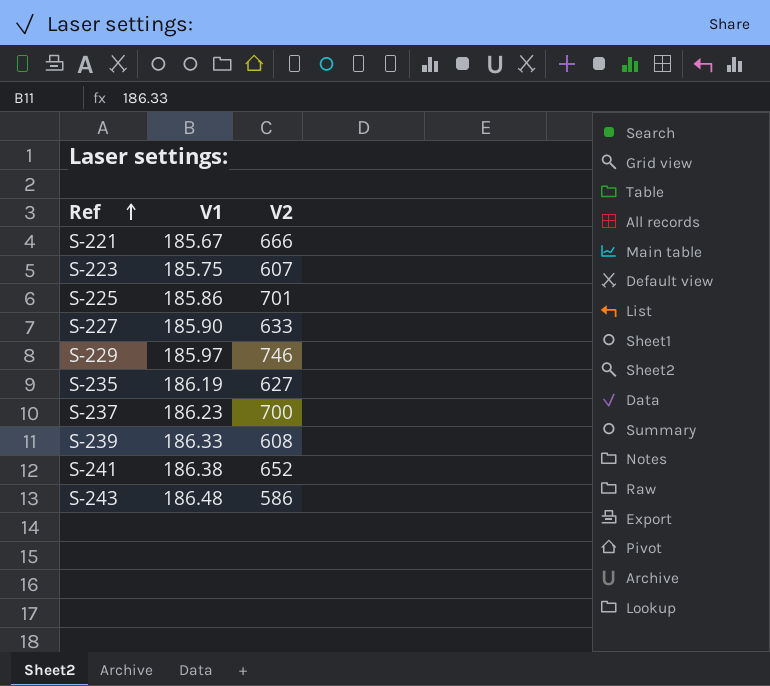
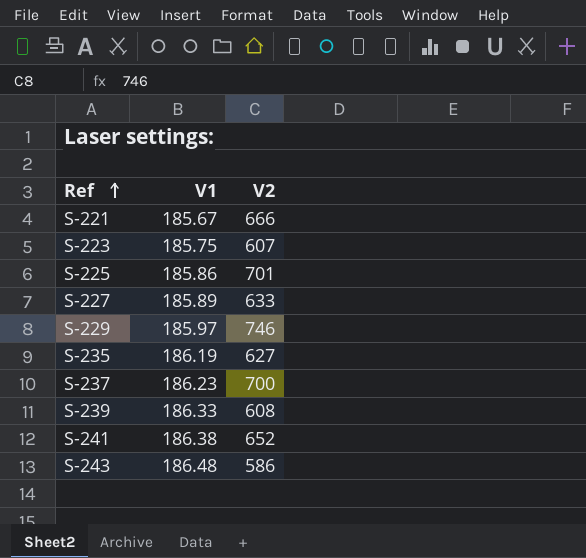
S-227 | V1: 185.90 -> 185.89

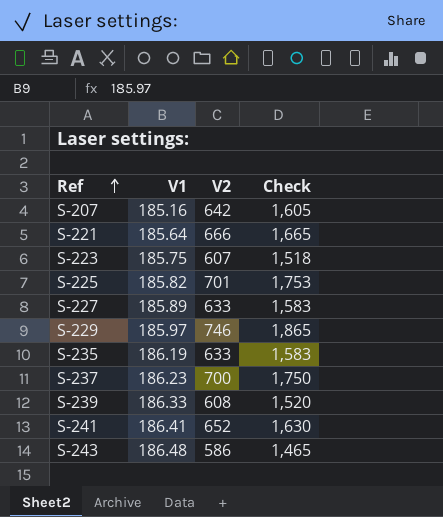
column Check | formula: none -> [V2] * 2.5
row S-207: none -> 185.16 | 642 | 1,605
S-221 | V1: 185.67 -> 185.64
S-225 | V1: 185.86 -> 185.82
S-235 | V2: 627 -> 633
S-241 | V1: 186.38 -> 186.41

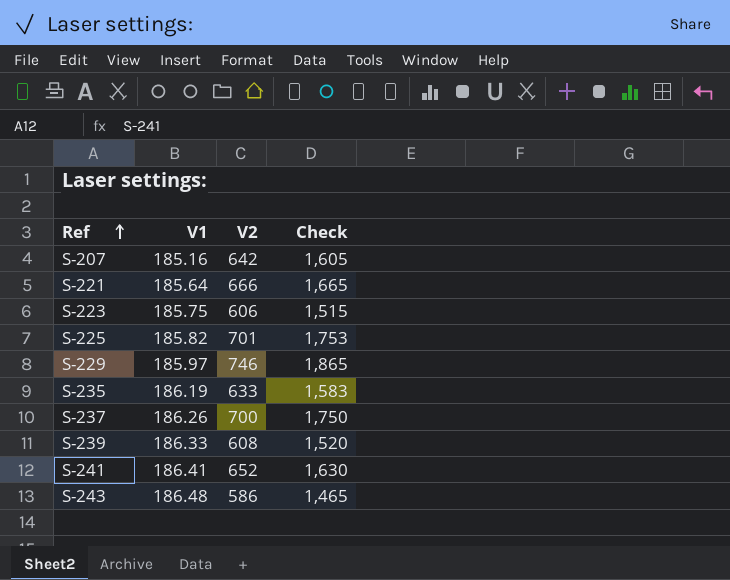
row S-227: 185.89 | 633 | 1,583 -> none
S-223 | V2: 607 -> 606
S-223 | Check: 1,518 -> 1,515
S-237 | V1: 186.23 -> 186.26

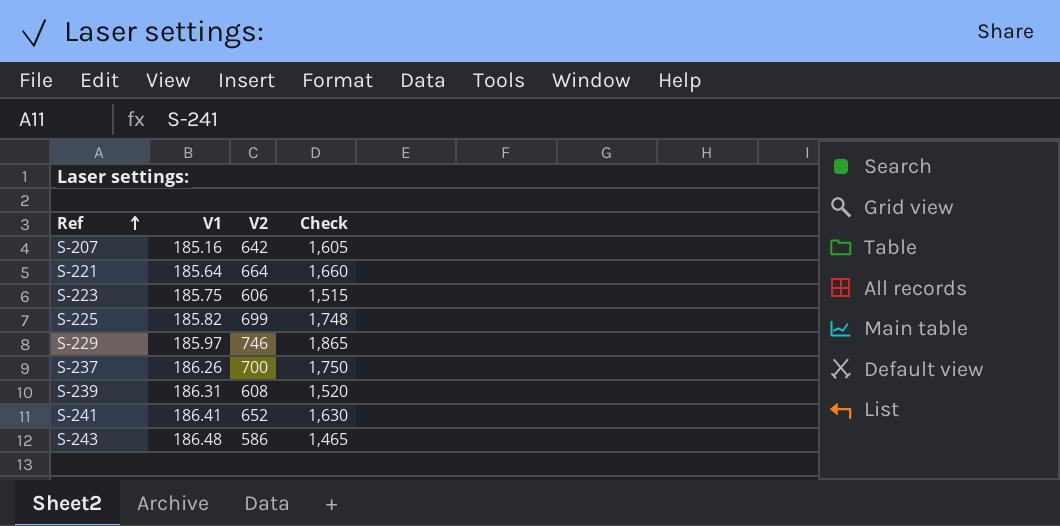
row S-235: 186.19 | 633 | 1,583 -> none
S-221 | V2: 666 -> 664
S-221 | Check: 1,665 -> 1,660
S-225 | V2: 701 -> 699
S-225 | Check: 1,753 -> 1,748
S-239 | V1: 186.33 -> 186.31

